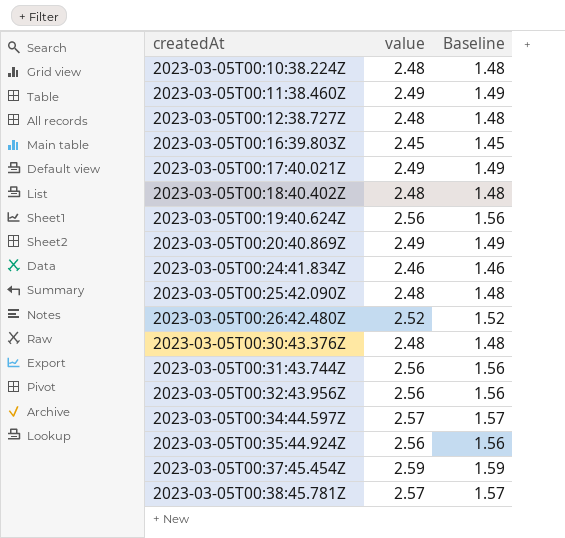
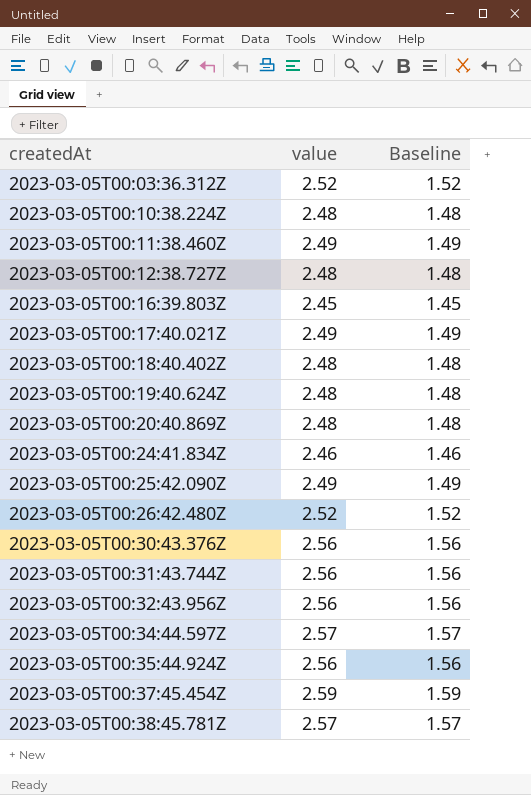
row 2023-03-05T00:03:36.312Z: none -> 2.52 | 1.52
2023-03-05T00:19:40.624Z | value: 2.56 -> 2.48
2023-03-05T00:19:40.624Z | Baseline: 1.56 -> 1.48
2023-03-05T00:20:40.869Z | value: 2.49 -> 2.48
2023-03-05T00:20:40.869Z | Baseline: 1.49 -> 1.48
2023-03-05T00:25:42.090Z | value: 2.48 -> 2.49
2023-03-05T00:25:42.090Z | Baseline: 1.48 -> 1.49
2023-03-05T00:30:43.376Z | value: 2.48 -> 2.56
2023-03-05T00:30:43.376Z | Baseline: 1.48 -> 1.56

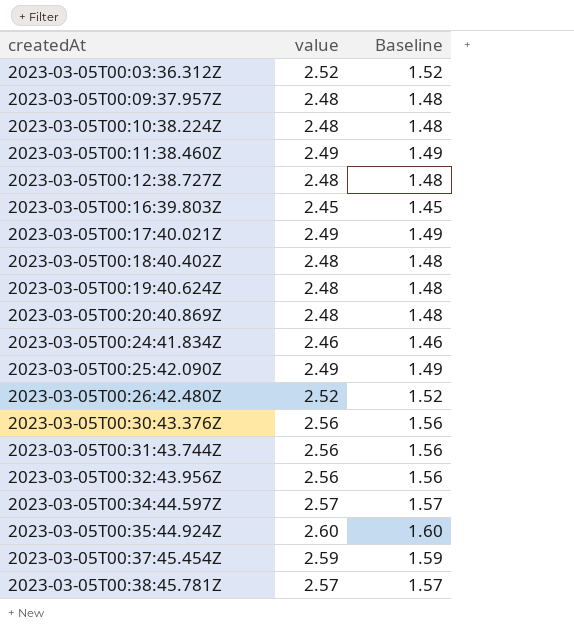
row 2023-03-05T00:09:37.957Z: none -> 2.48 | 1.48
2023-03-05T00:35:44.924Z | value: 2.56 -> 2.60
2023-03-05T00:35:44.924Z | Baseline: 1.56 -> 1.60

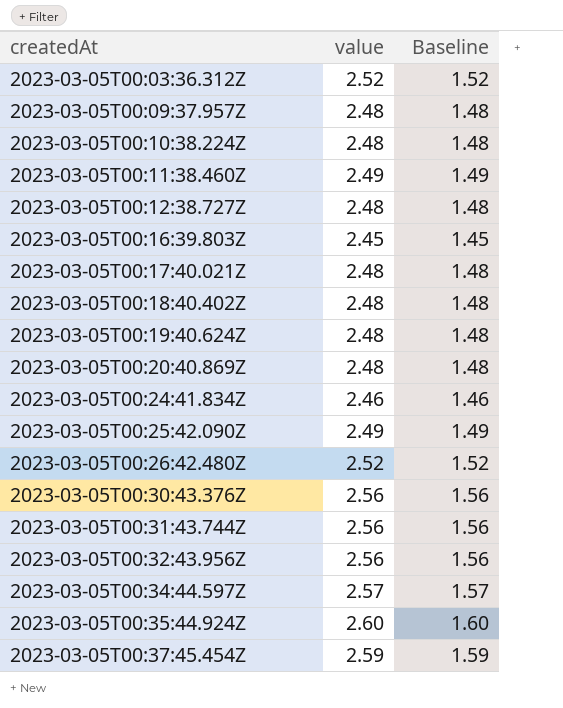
row 2023-03-05T00:38:45.781Z: 2.57 | 1.57 -> none
2023-03-05T00:17:40.021Z | value: 2.49 -> 2.48
2023-03-05T00:17:40.021Z | Baseline: 1.49 -> 1.48

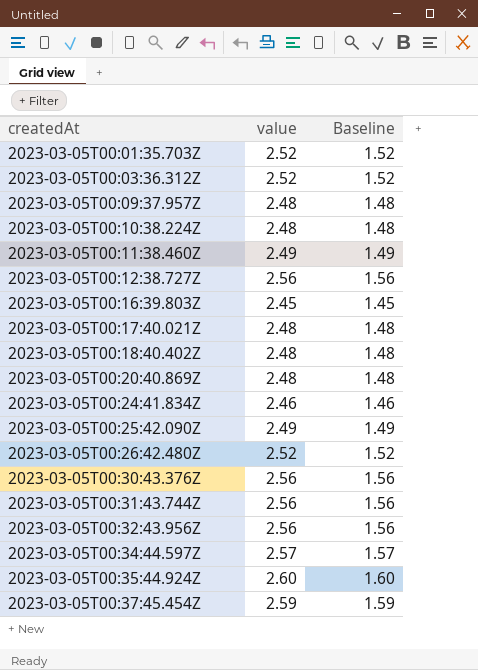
row 2023-03-05T00:19:40.624Z: 2.48 | 1.48 -> none
row 2023-03-05T00:01:35.703Z: none -> 2.52 | 1.52
2023-03-05T00:12:38.727Z | value: 2.48 -> 2.56
2023-03-05T00:12:38.727Z | Baseline: 1.48 -> 1.56

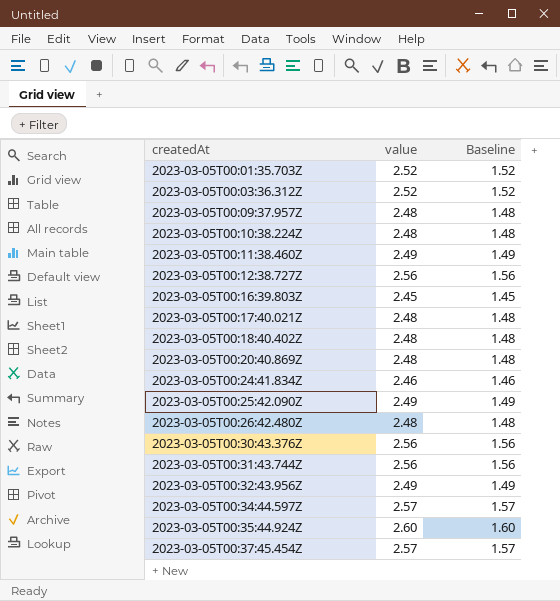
2023-03-05T00:26:42.480Z | value: 2.52 -> 2.48
2023-03-05T00:26:42.480Z | Baseline: 1.52 -> 1.48
2023-03-05T00:32:43.956Z | value: 2.56 -> 2.49
2023-03-05T00:32:43.956Z | Baseline: 1.56 -> 1.49
2023-03-05T00:37:45.454Z | value: 2.59 -> 2.57
2023-03-05T00:37:45.454Z | Baseline: 1.59 -> 1.57

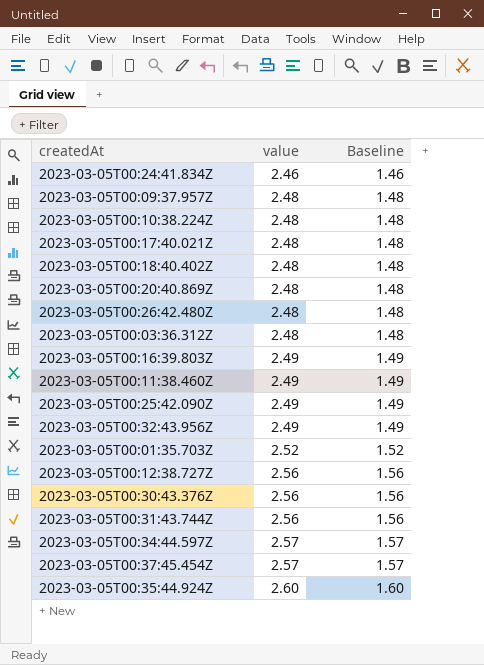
row order: createdAt ascending -> value ascending
2023-03-05T00:03:36.312Z | value: 2.52 -> 2.48
2023-03-05T00:03:36.312Z | Baseline: 1.52 -> 1.48
2023-03-05T00:16:39.803Z | value: 2.45 -> 2.49
2023-03-05T00:16:39.803Z | Baseline: 1.45 -> 1.49

